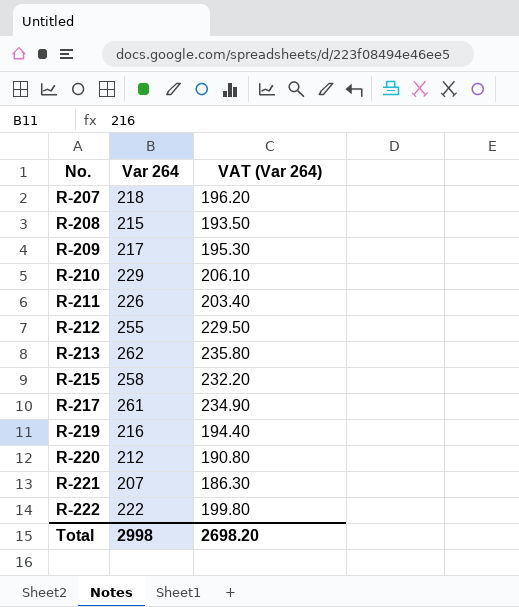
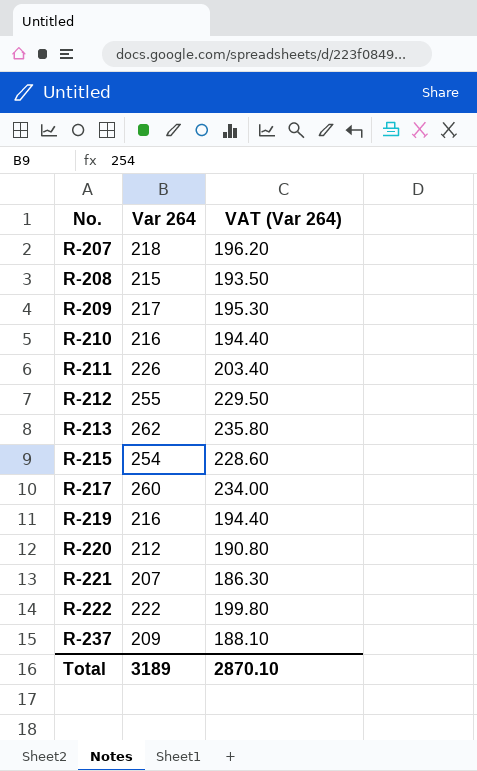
R-210 | Var 264: 229 -> 216
R-210 | VAT (Var 264): 206.10 -> 194.40
R-215 | Var 264: 258 -> 254
R-215 | VAT (Var 264): 232.20 -> 228.60
R-217 | Var 264: 261 -> 260
R-217 | VAT (Var 264): 234.90 -> 234.00
row R-237: none -> 209 | 188.10
Total | Var 264: 2998 -> 3189
Total | VAT (Var 264): 2698.20 -> 2870.10

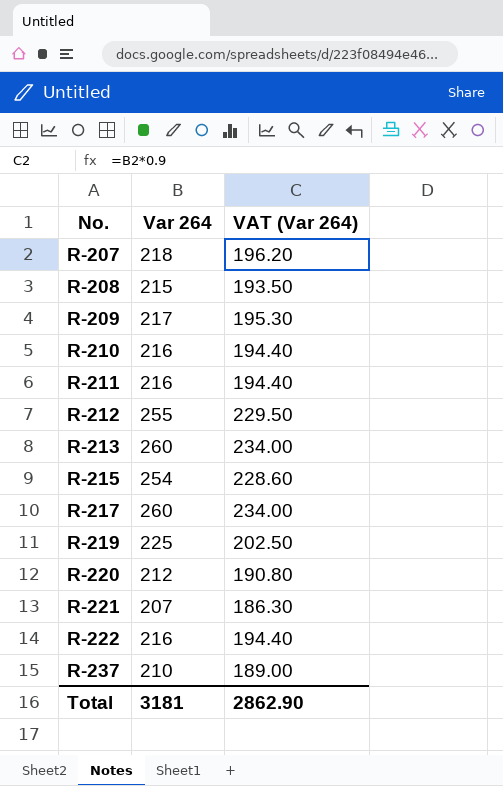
R-211 | Var 264: 226 -> 216
R-211 | VAT (Var 264): 203.40 -> 194.40
R-213 | Var 264: 262 -> 260
R-213 | VAT (Var 264): 235.80 -> 234.00
R-219 | Var 264: 216 -> 225
R-219 | VAT (Var 264): 194.40 -> 202.50
R-222 | Var 264: 222 -> 216
R-222 | VAT (Var 264): 199.80 -> 194.40
R-237 | Var 264: 209 -> 210
R-237 | VAT (Var 264): 188.10 -> 189.00
Total | Var 264: 3189 -> 3181
Total | VAT (Var 264): 2870.10 -> 2862.90

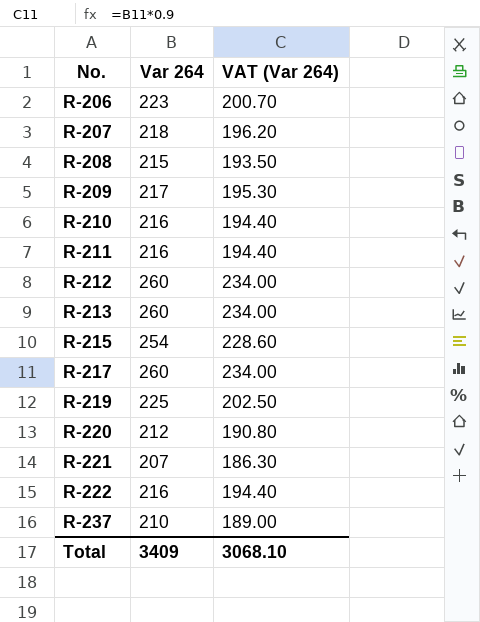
row R-206: none -> 223 | 200.70
R-212 | Var 264: 255 -> 260
R-212 | VAT (Var 264): 229.50 -> 234.00
Total | Var 264: 3181 -> 3409
Total | VAT (Var 264): 2862.90 -> 3068.10

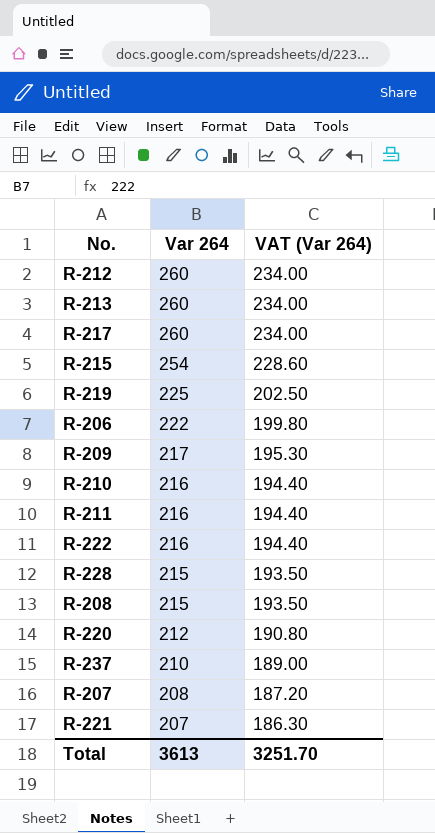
row order: No. ascending -> Var 264 descending
R-206 | Var 264: 223 -> 222
R-206 | VAT (Var 264): 200.70 -> 199.80
row R-228: none -> 215 | 193.50
R-207 | Var 264: 218 -> 208
R-207 | VAT (Var 264): 196.20 -> 187.20
Total | Var 264: 3409 -> 3613
Total | VAT (Var 264): 3068.10 -> 3251.70

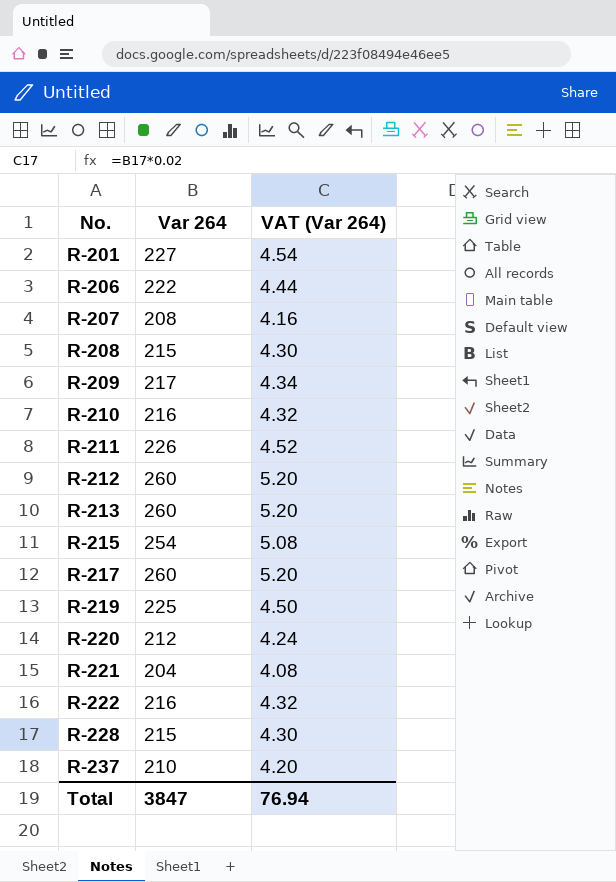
row order: Var 264 descending -> No. ascending
column VAT (Var 264) | formula: [Var 264] * 0.9 -> [Var 264] * 0.02
row R-201: none -> 227 | 4.54
R-211 | Var 264: 216 -> 226
R-221 | Var 264: 207 -> 204
Total | Var 264: 3613 -> 3847
Total | VAT (Var 264): 3251.70 -> 76.94

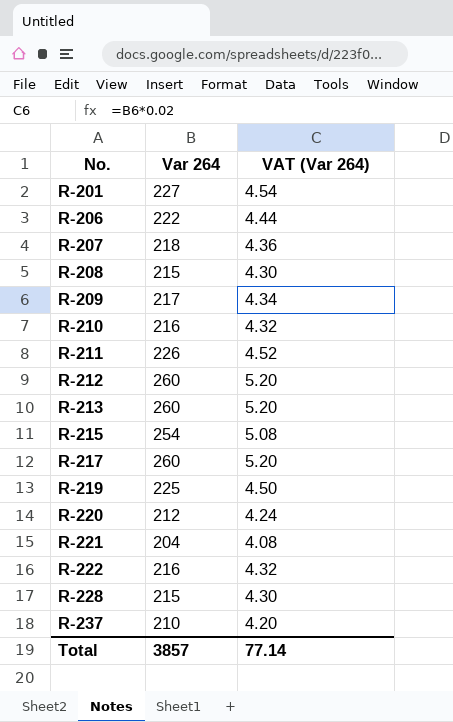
R-207 | Var 264: 208 -> 218
R-207 | VAT (Var 264): 4.16 -> 4.36
Total | Var 264: 3847 -> 3857
Total | VAT (Var 264): 76.94 -> 77.14

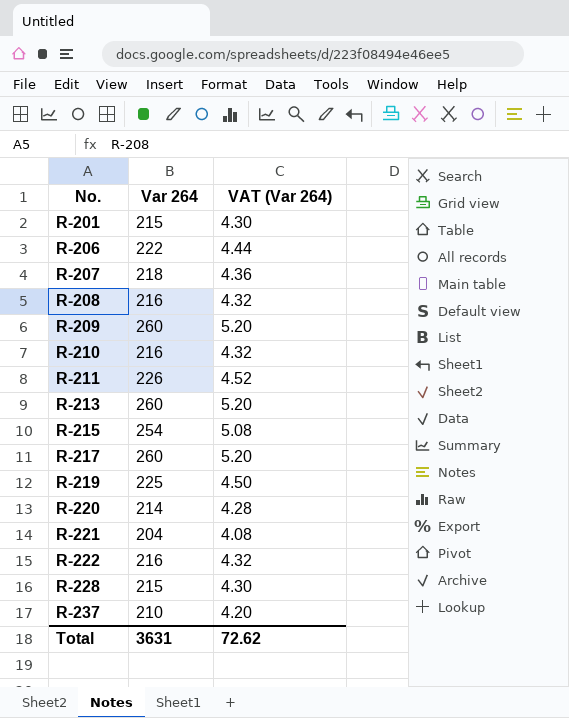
row R-212: 260 | 5.20 -> none
R-201 | Var 264: 227 -> 215
R-201 | VAT (Var 264): 4.54 -> 4.30
R-208 | Var 264: 215 -> 216
R-208 | VAT (Var 264): 4.30 -> 4.32
R-209 | Var 264: 217 -> 260
R-209 | VAT (Var 264): 4.34 -> 5.20
R-220 | Var 264: 212 -> 214
R-220 | VAT (Var 264): 4.24 -> 4.28
Total | Var 264: 3857 -> 3631
Total | VAT (Var 264): 77.14 -> 72.62

